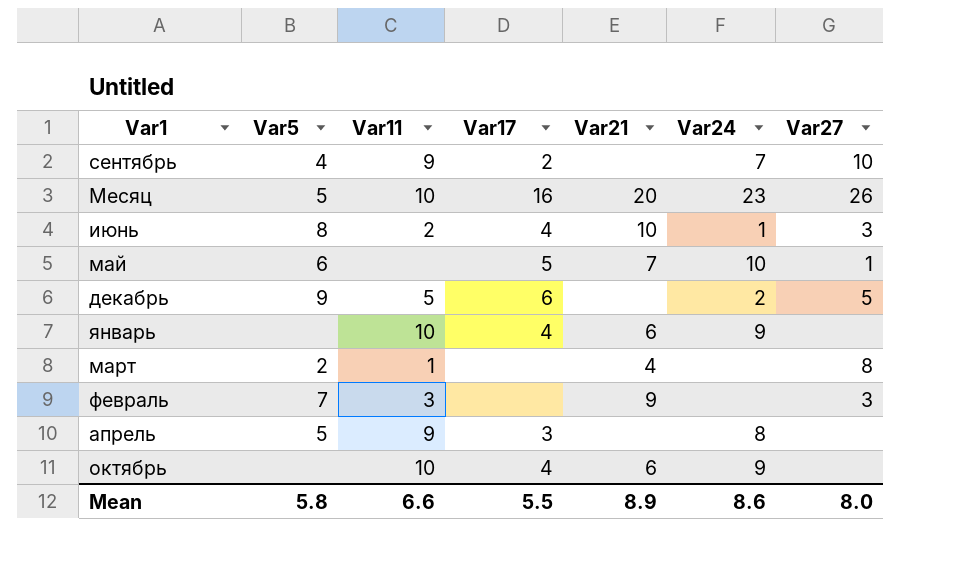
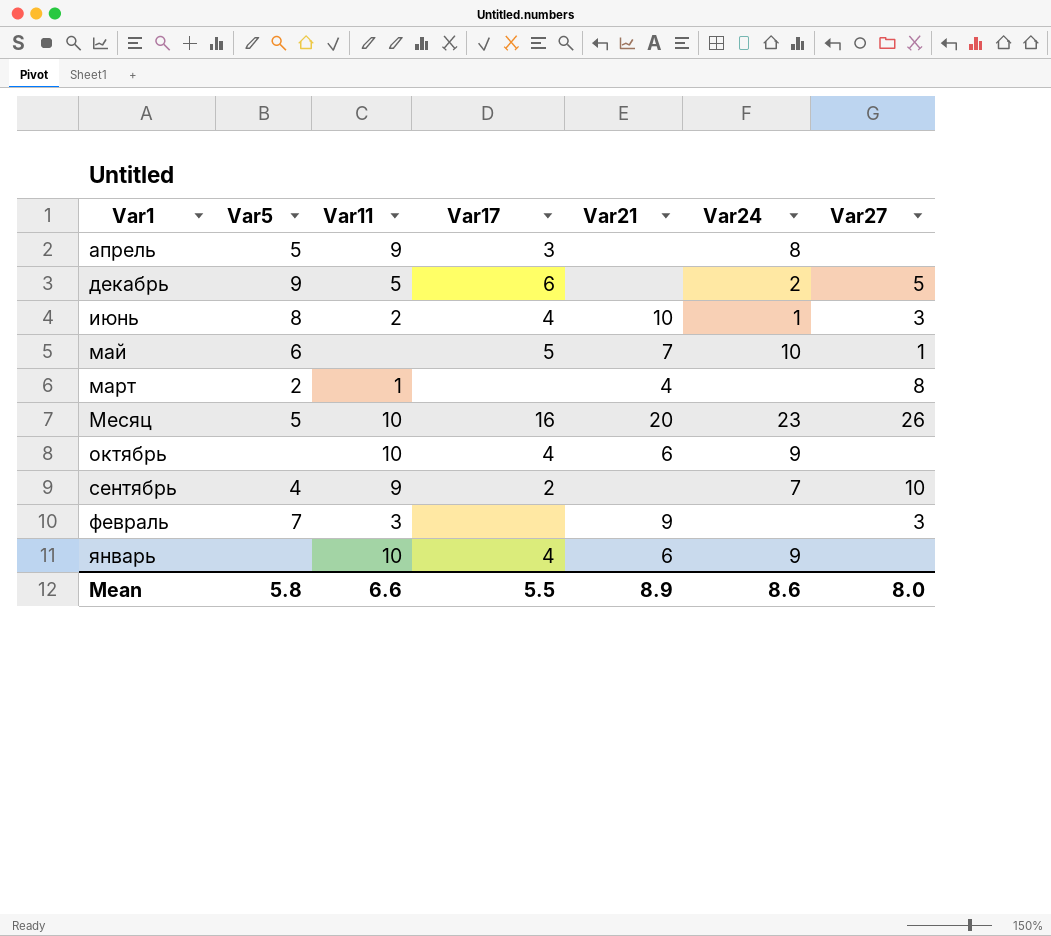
row order: none -> Var1 ascending

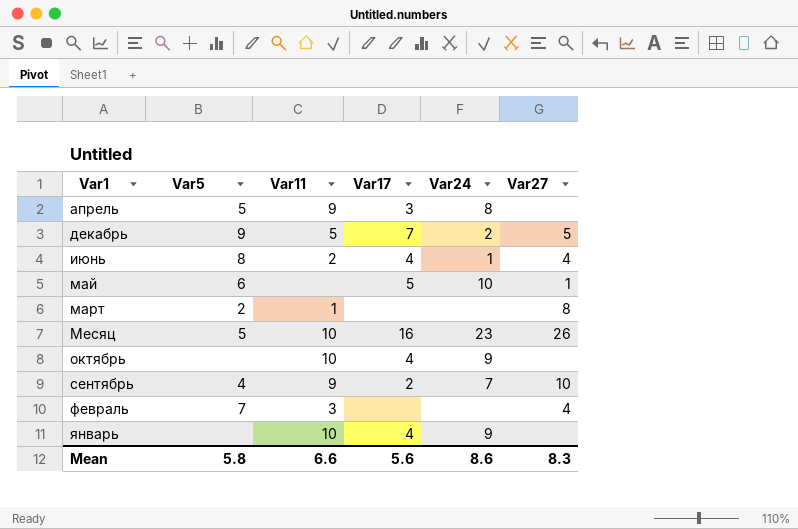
column Var21 | position: 5 -> none
декабрь | Var17: 6 -> 7
июнь | Var27: 3 -> 4
февраль | Var27: 3 -> 4
Mean | Var17: 5.5 -> 5.6
Mean | Var27: 8.0 -> 8.3

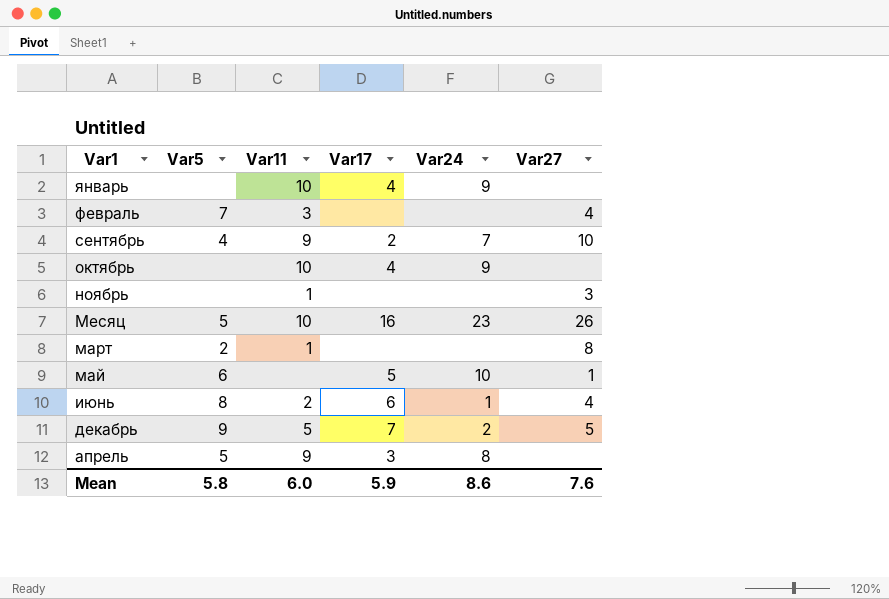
row order: Var1 ascending -> Var1 descending
row ноябрь: none -> none | 1 | none | none | 3
июнь | Var17: 4 -> 6
Mean | Var11: 6.6 -> 6.0
Mean | Var17: 5.6 -> 5.9
Mean | Var27: 8.3 -> 7.6

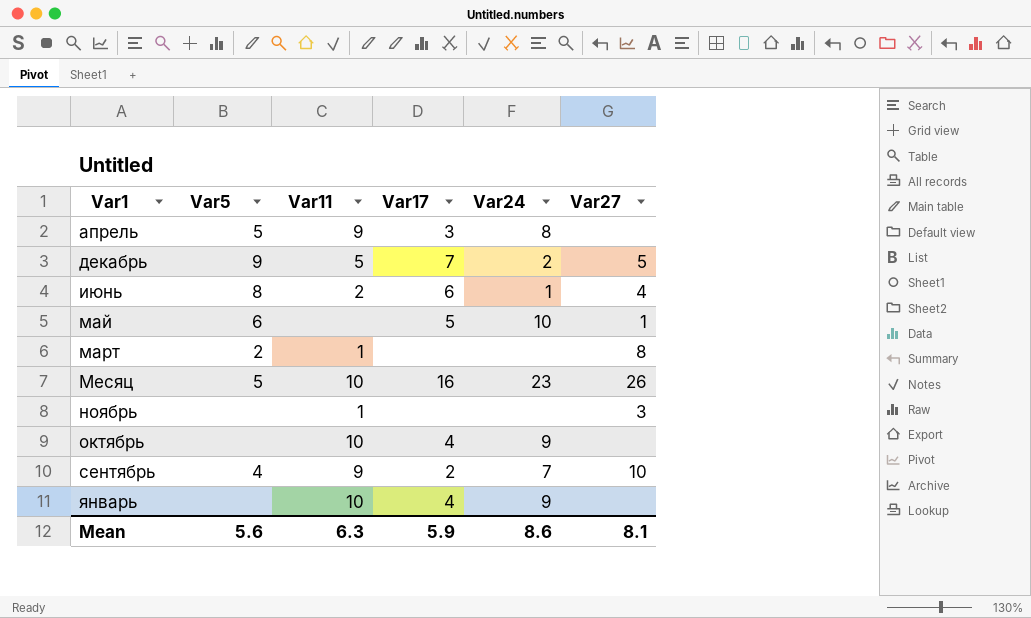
row order: Var1 descending -> Var1 ascending
row февраль: 7 | 3 | none | none | 4 -> none
Mean | Var5: 5.8 -> 5.6
Mean | Var11: 6.0 -> 6.3
Mean | Var27: 7.6 -> 8.1

